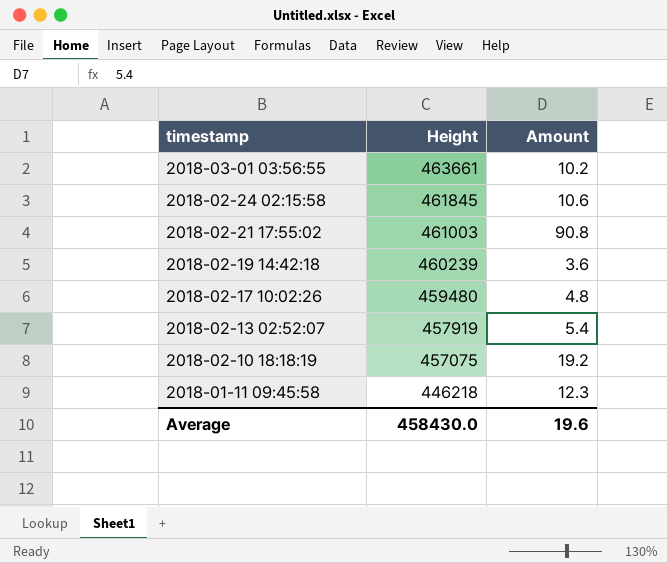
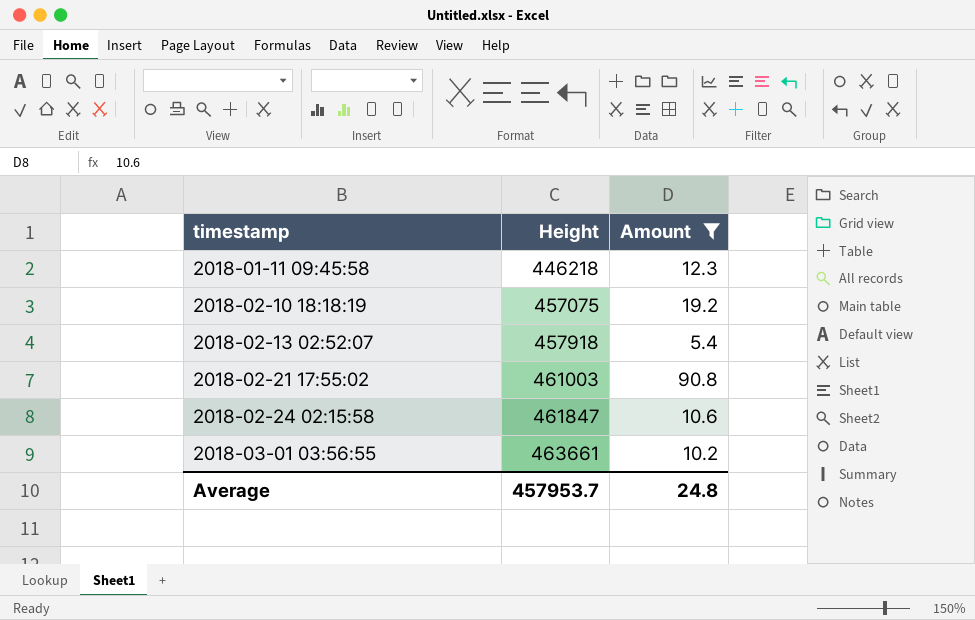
filter: none -> Amount >= 5.4
row order: timestamp descending -> timestamp ascending
2018-02-13 02:52:07 | Height: 457919 -> 457918
2018-02-24 02:15:58 | Height: 461845 -> 461847
Average | Height: 458430.0 -> 457953.7
Average | Amount: 19.6 -> 24.8

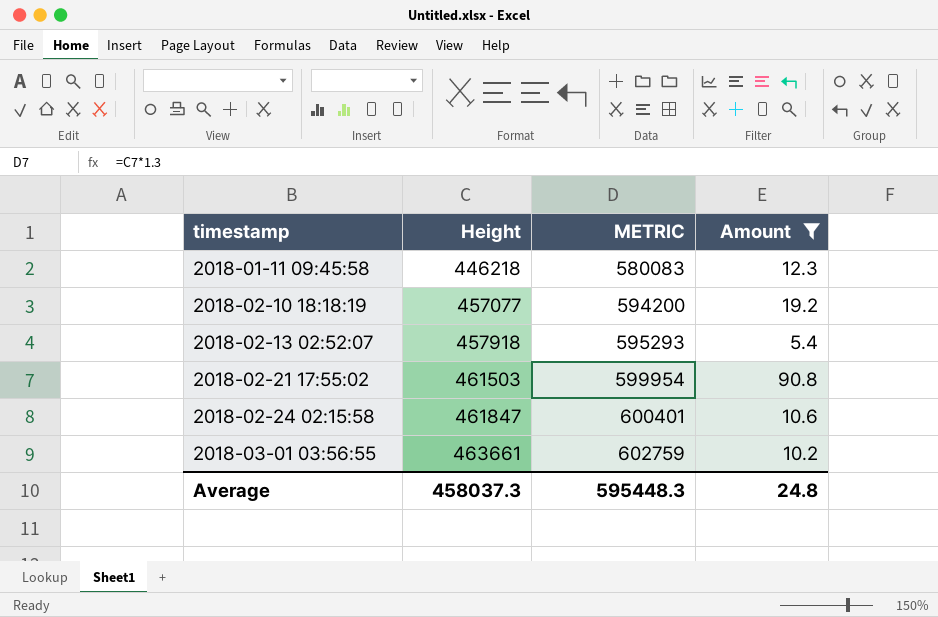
column METRIC | formula: none -> [Height] * 1.3
2018-02-10 18:18:19 | Height: 457075 -> 457077
2018-02-21 17:55:02 | Height: 461003 -> 461503
Average | Height: 457953.7 -> 458037.3

